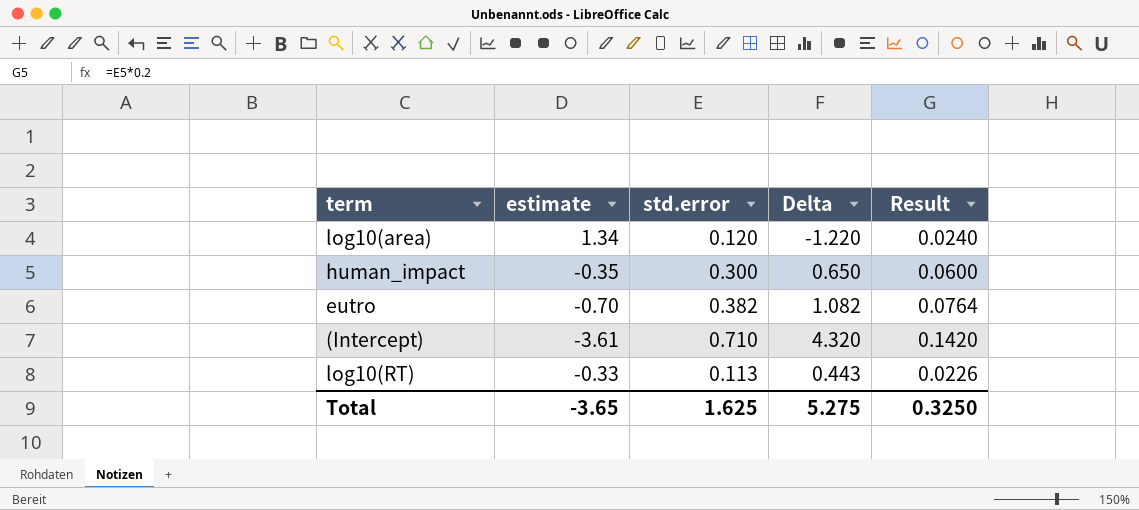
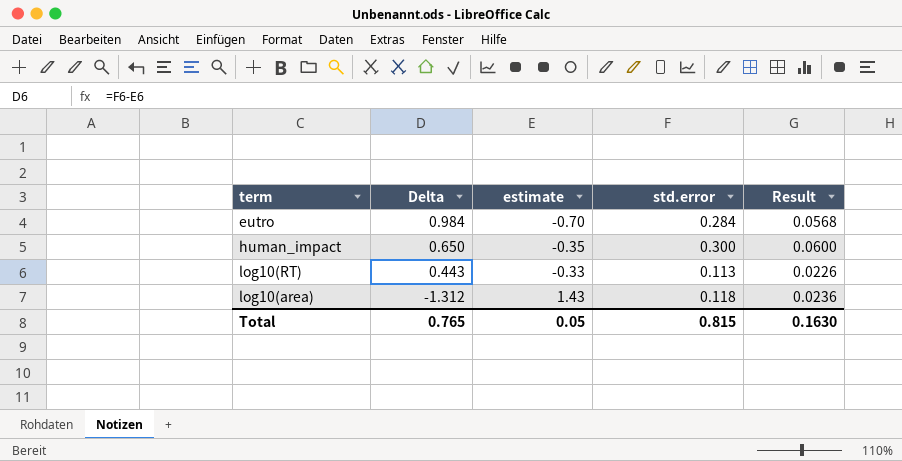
row order: none -> Delta descending
column Delta | position: 4 -> 2
row (Intercept): -3.61 | 0.710 | 4.320 | 0.1420 -> none
eutro | Delta: 1.082 -> 0.984
eutro | std.error: 0.382 -> 0.284
eutro | Result: 0.0764 -> 0.0568
log10(area) | Delta: -1.220 -> -1.312
log10(area) | estimate: 1.34 -> 1.43
log10(area) | std.error: 0.120 -> 0.118
log10(area) | Result: 0.0240 -> 0.0236
Total | Delta: 5.275 -> 0.765
Total | estimate: -3.65 -> 0.05
Total | std.error: 1.625 -> 0.815
Total | Result: 0.3250 -> 0.1630

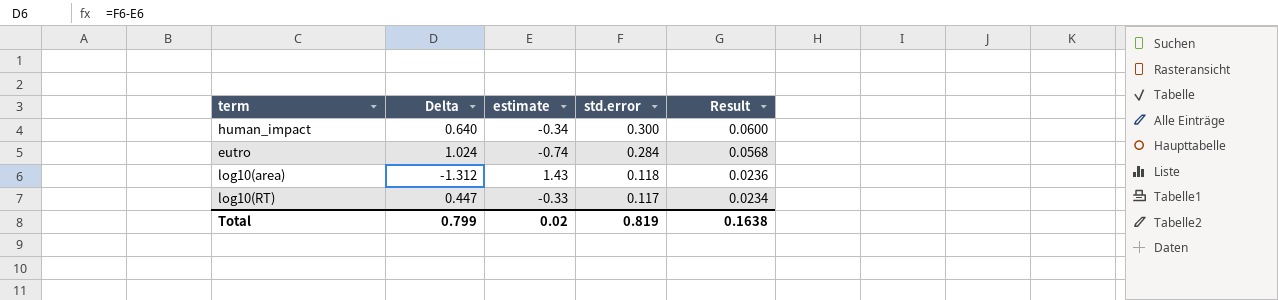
row order: Delta descending -> std.error descending
human_impact | Delta: 0.650 -> 0.640
human_impact | estimate: -0.35 -> -0.34
eutro | Delta: 0.984 -> 1.024
eutro | estimate: -0.70 -> -0.74
log10(RT) | Delta: 0.443 -> 0.447
log10(RT) | std.error: 0.113 -> 0.117
log10(RT) | Result: 0.0226 -> 0.0234
Total | Delta: 0.765 -> 0.799
Total | estimate: 0.05 -> 0.02
Total | std.error: 0.815 -> 0.819
Total | Result: 0.1630 -> 0.1638

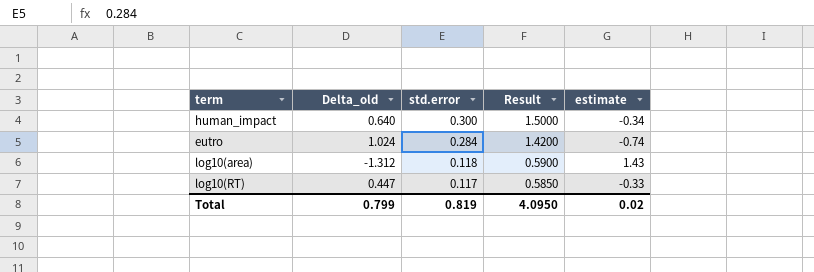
column name: Delta -> Delta_old
column Result | formula: [std.error] * 0.2 -> [std.error] * 5
column estimate | position: 3 -> 5
Total | Result: 0.1638 -> 4.0950

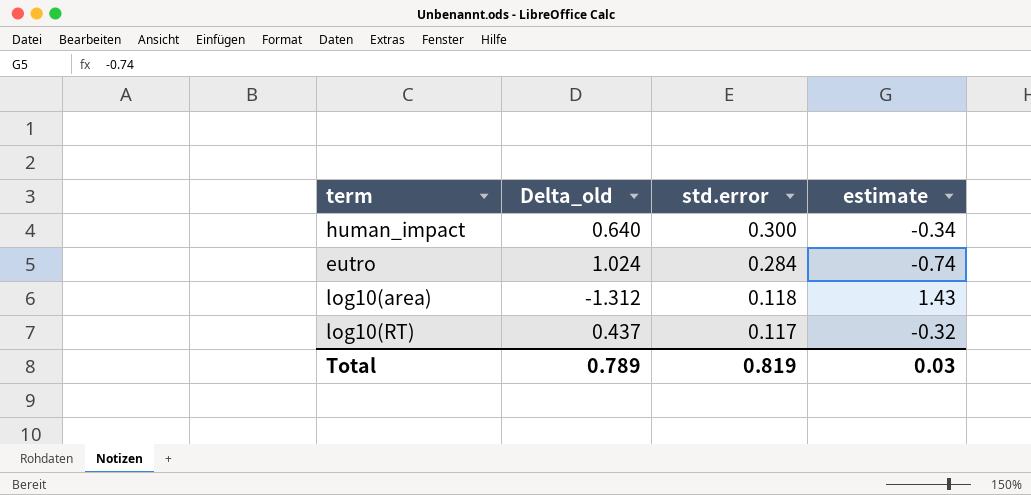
column Result | formula: [std.error] * 5 -> none
log10(RT) | Delta_old: 0.447 -> 0.437
log10(RT) | estimate: -0.33 -> -0.32
Total | Delta_old: 0.799 -> 0.789
Total | estimate: 0.02 -> 0.03

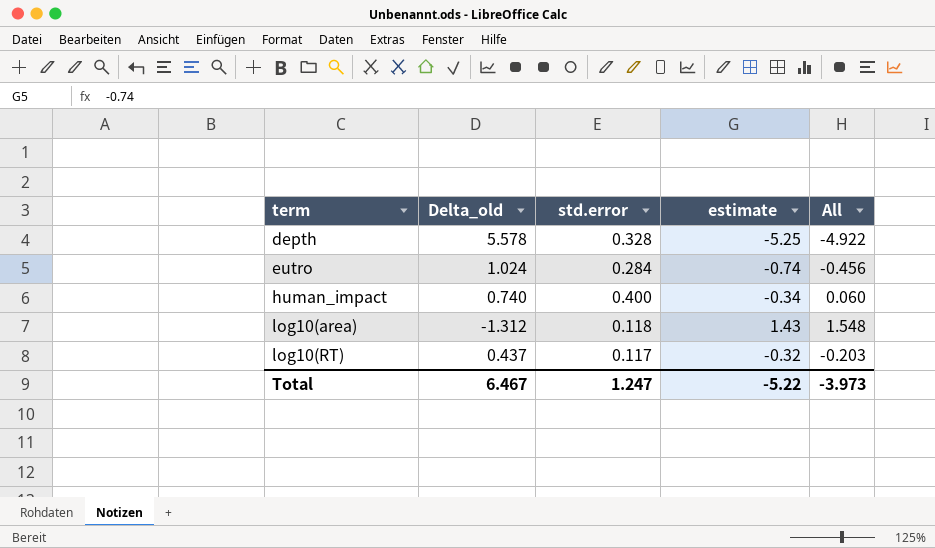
row order: std.error descending -> term ascending
column All | formula: none -> [std.error] + [estimate]
row depth: none -> 5.578 | 0.328 | -5.25 | -4.922
human_impact | Delta_old: 0.640 -> 0.740
human_impact | std.error: 0.300 -> 0.400
Total | Delta_old: 0.789 -> 6.467
Total | std.error: 0.819 -> 1.247
Total | estimate: 0.03 -> -5.22

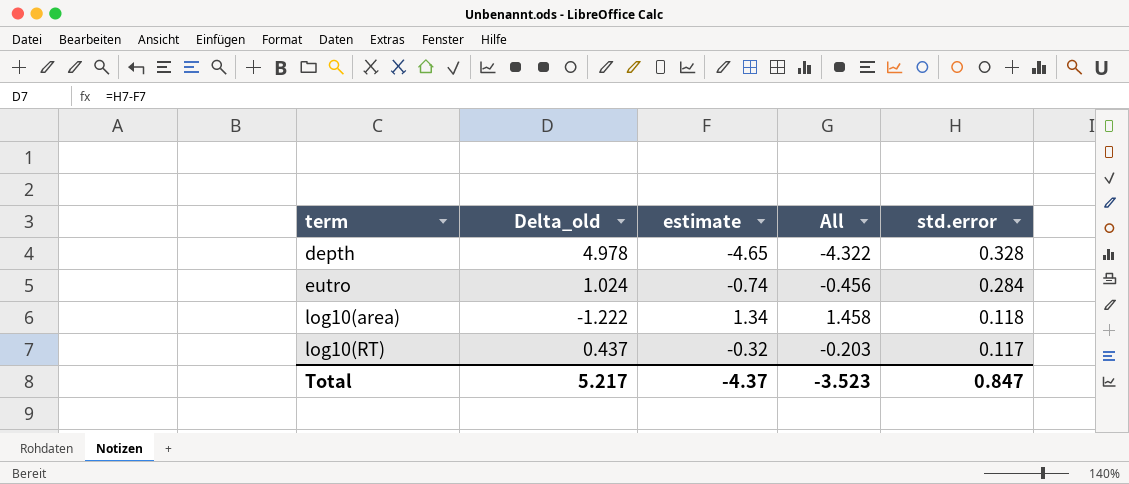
column std.error | position: 3 -> 5
row human_impact: 0.740 | 0.400 | -0.34 | 0.060 -> none
depth | Delta_old: 5.578 -> 4.978
depth | estimate: -5.25 -> -4.65
depth | All: -4.922 -> -4.322
log10(area) | Delta_old: -1.312 -> -1.222
log10(area) | estimate: 1.43 -> 1.34
log10(area) | All: 1.548 -> 1.458
Total | Delta_old: 6.467 -> 5.217
Total | estimate: -5.22 -> -4.37
Total | All: -3.973 -> -3.523
Total | std.error: 1.247 -> 0.847

